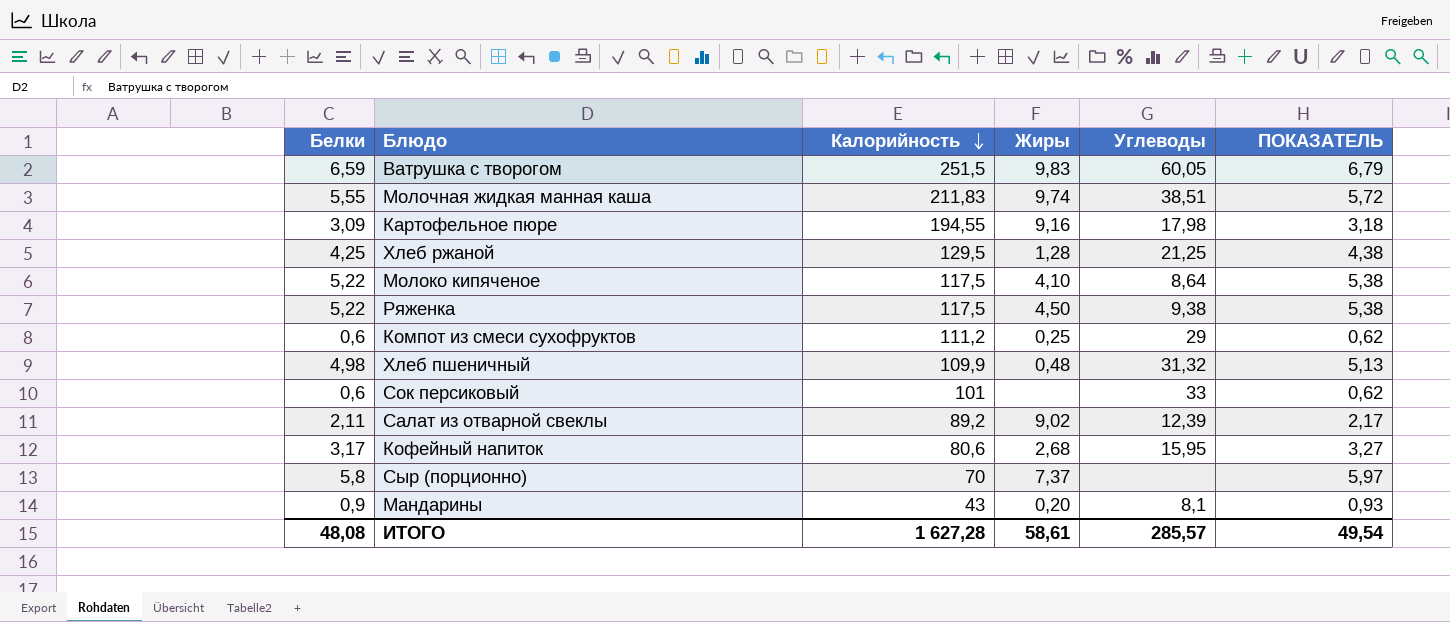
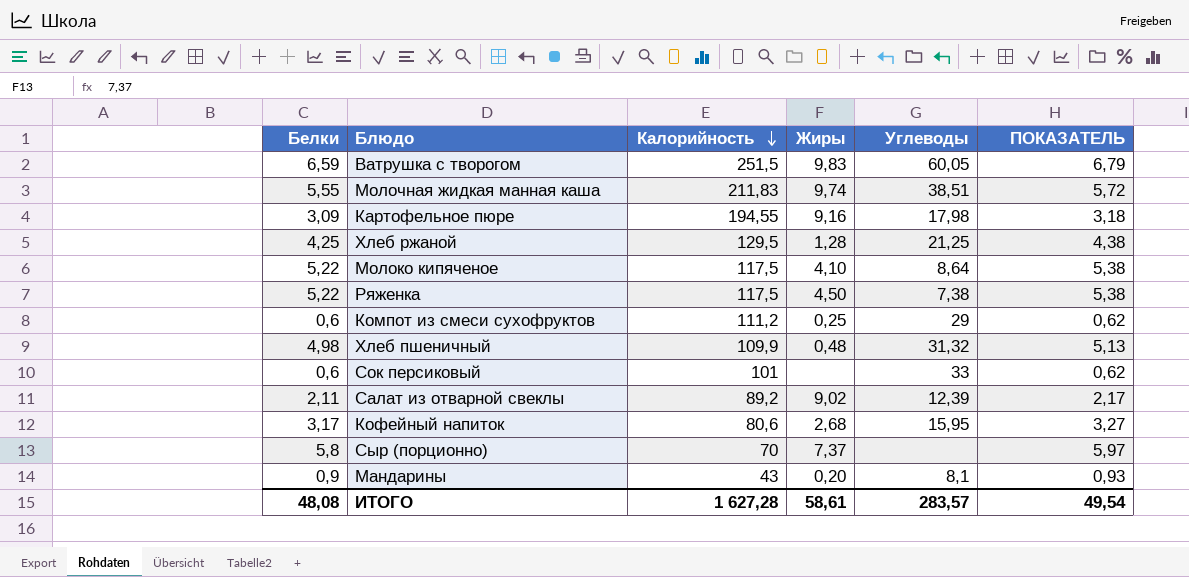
Ряженка | Углеводы: 9,38 -> 7,38
ИТОГО | Углеводы: 285,57 -> 283,57

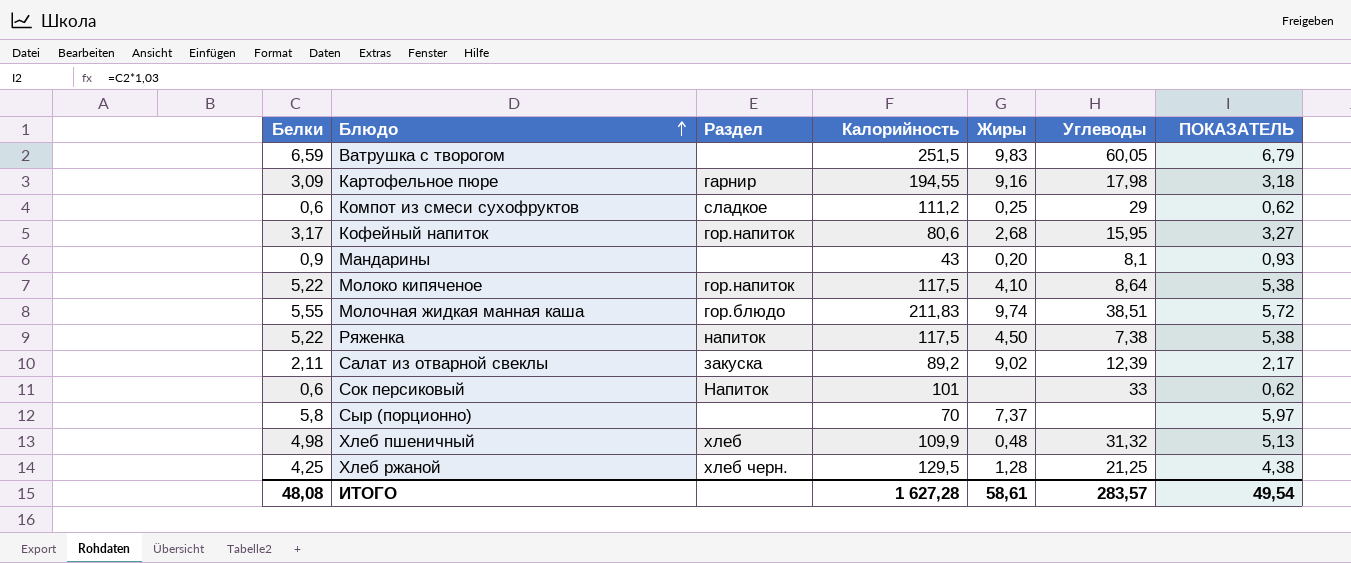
row order: Калорийность descending -> Блюдо ascending
column Раздел | position: none -> 3

